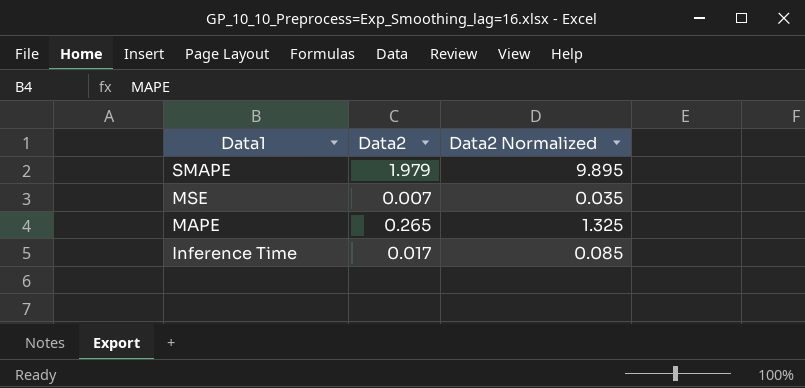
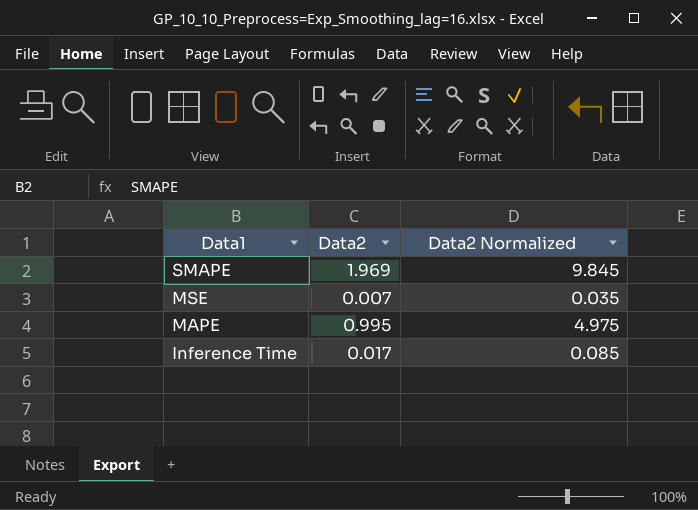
SMAPE | Data2: 1.979 -> 1.969
SMAPE | Data2 Normalized: 9.895 -> 9.845
MAPE | Data2: 0.265 -> 0.995
MAPE | Data2 Normalized: 1.325 -> 4.975

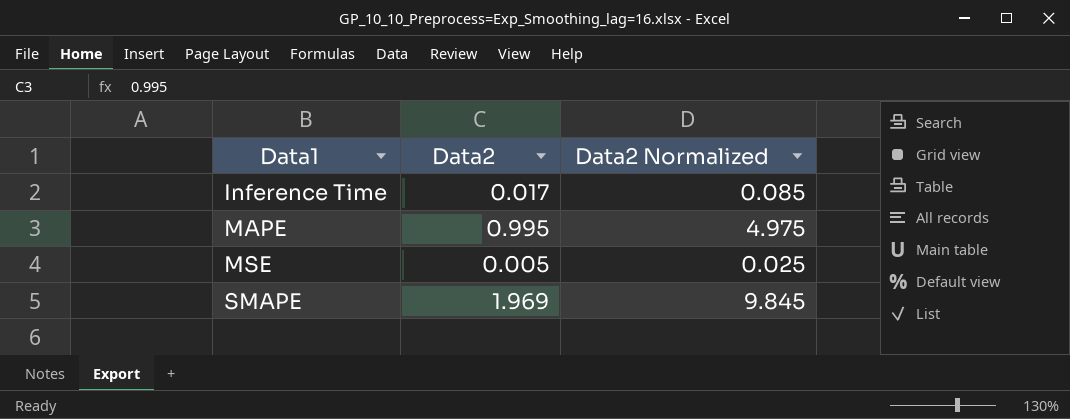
row order: Data1 descending -> Data1 ascending
MSE | Data2: 0.007 -> 0.005
MSE | Data2 Normalized: 0.035 -> 0.025

